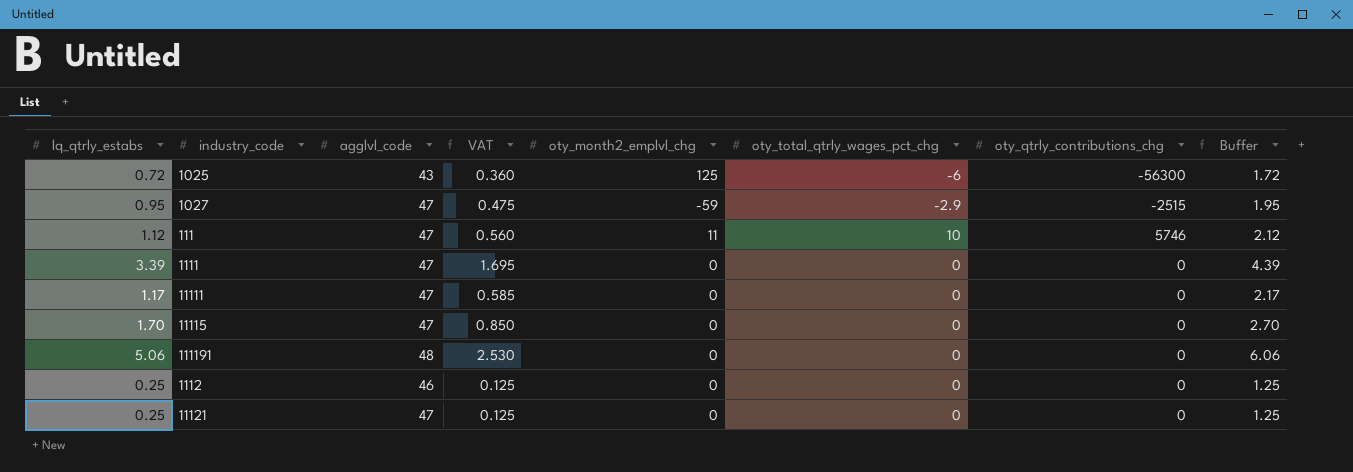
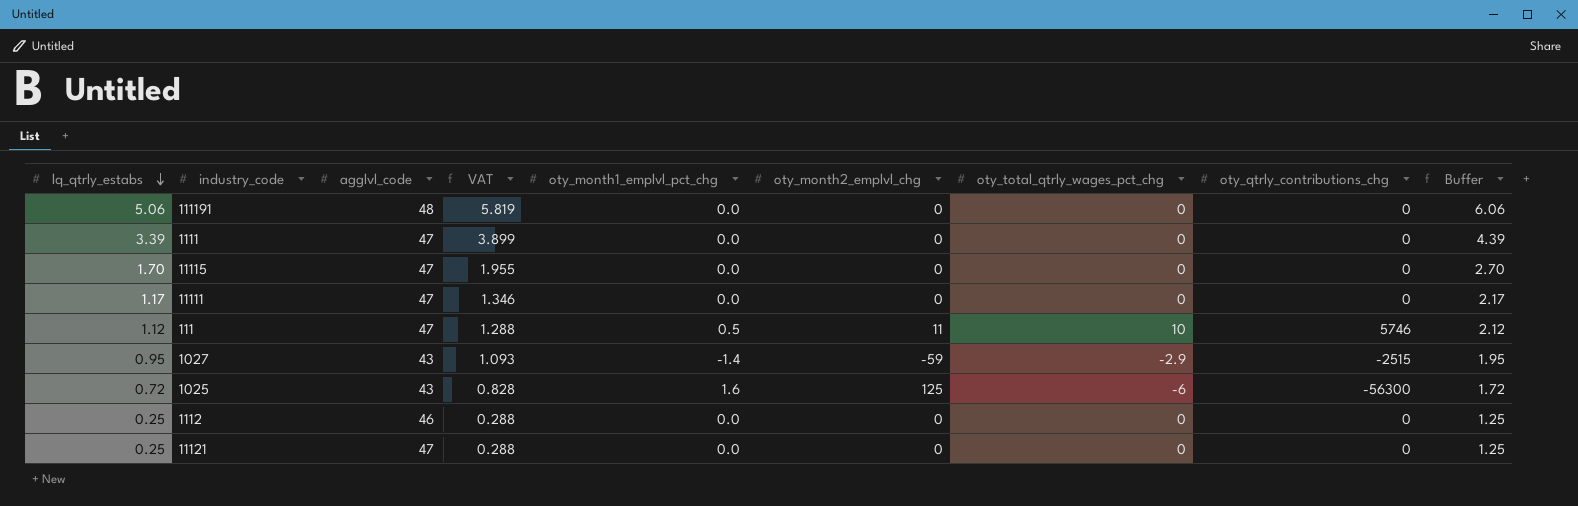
row order: none -> lq_qtrly_estabs descending
column VAT | formula: [lq_qtrly_estabs] * 0.5 -> [lq_qtrly_estabs] * 1.15
column oty_month1_emplvl_pct_chg | position: none -> 5
1027 | agglvl_code: 47 -> 43

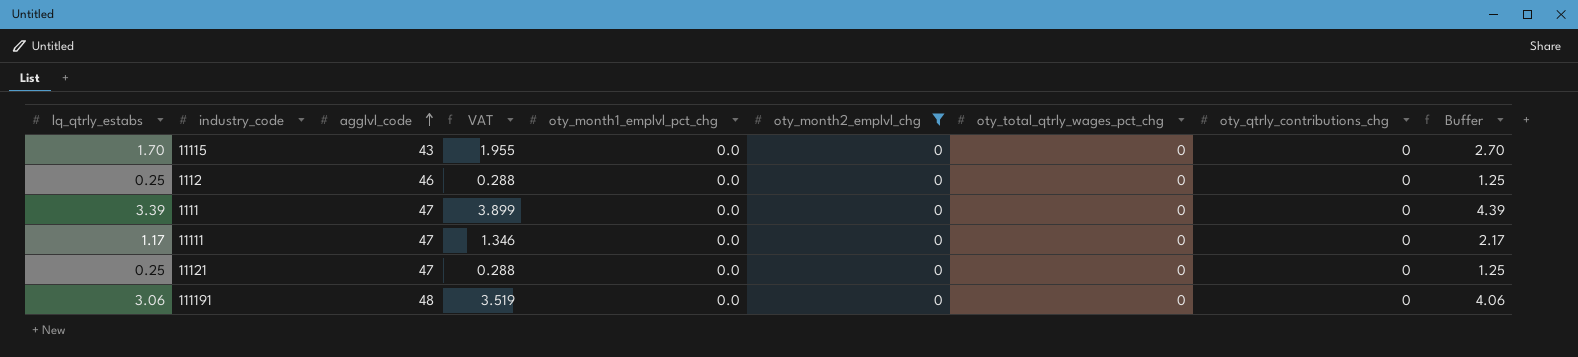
filter: none -> oty_month2_emplvl_chg = 0
row order: lq_qtrly_estabs descending -> agglvl_code ascending
11115 | agglvl_code: 47 -> 43
111191 | lq_qtrly_estabs: 5.06 -> 3.06
111191 | VAT: 5.819 -> 3.519
111191 | Buffer: 6.06 -> 4.06

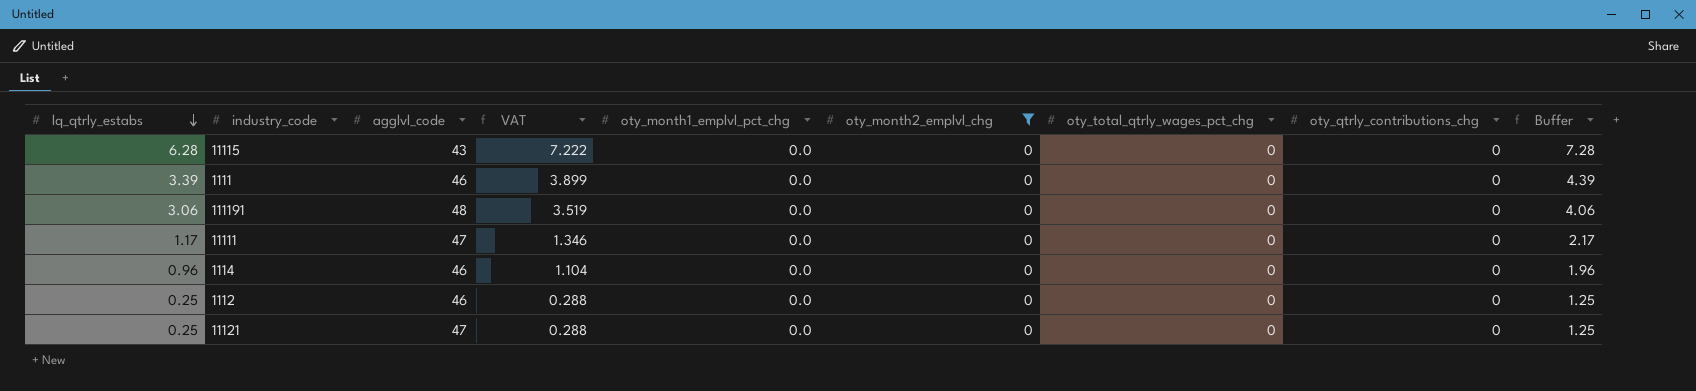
row order: agglvl_code ascending -> lq_qtrly_estabs descending
11115 | lq_qtrly_estabs: 1.70 -> 6.28
11115 | VAT: 1.955 -> 7.222
11115 | Buffer: 2.70 -> 7.28
1111 | agglvl_code: 47 -> 46
row 1114: none -> 0.96 | 46 | 1.104 | 0.0 | 0 | 0 | 0 | 1.96

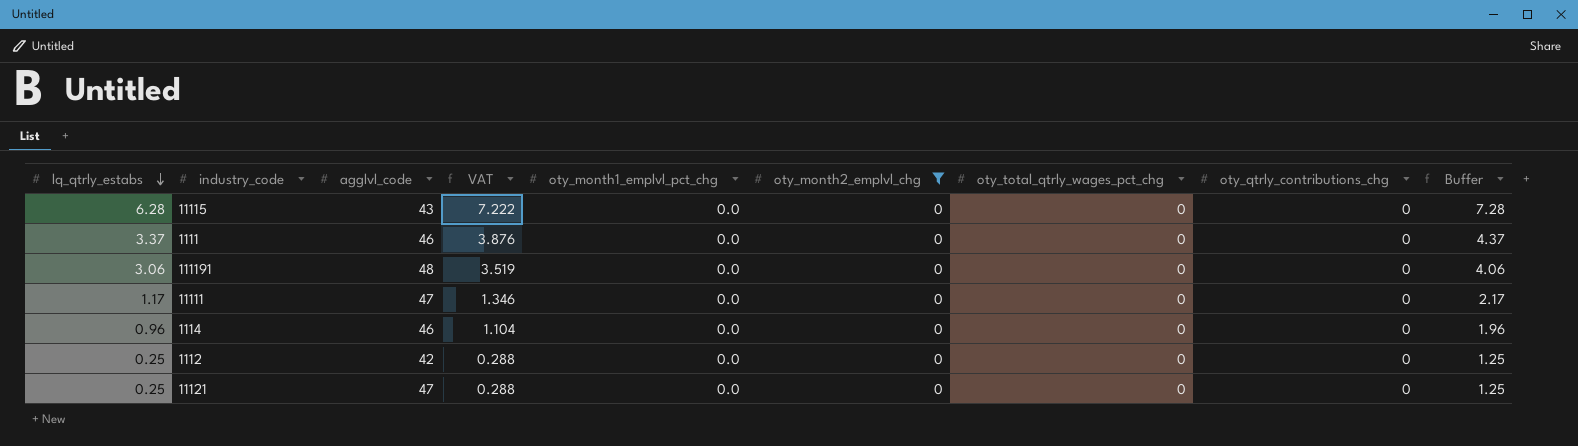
1111 | lq_qtrly_estabs: 3.39 -> 3.37
1111 | VAT: 3.899 -> 3.876
1111 | Buffer: 4.39 -> 4.37
1112 | agglvl_code: 46 -> 42

